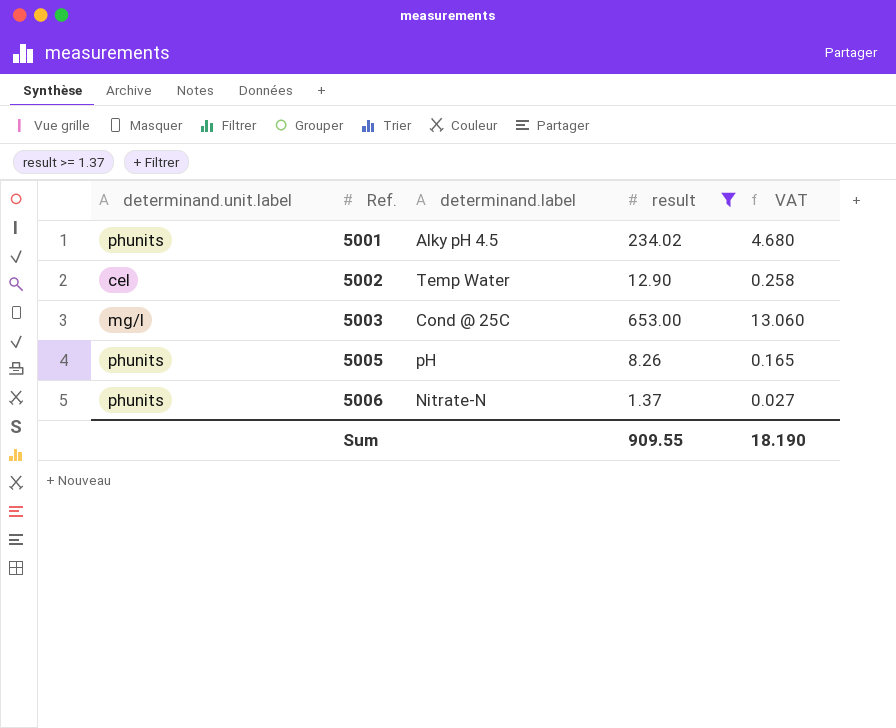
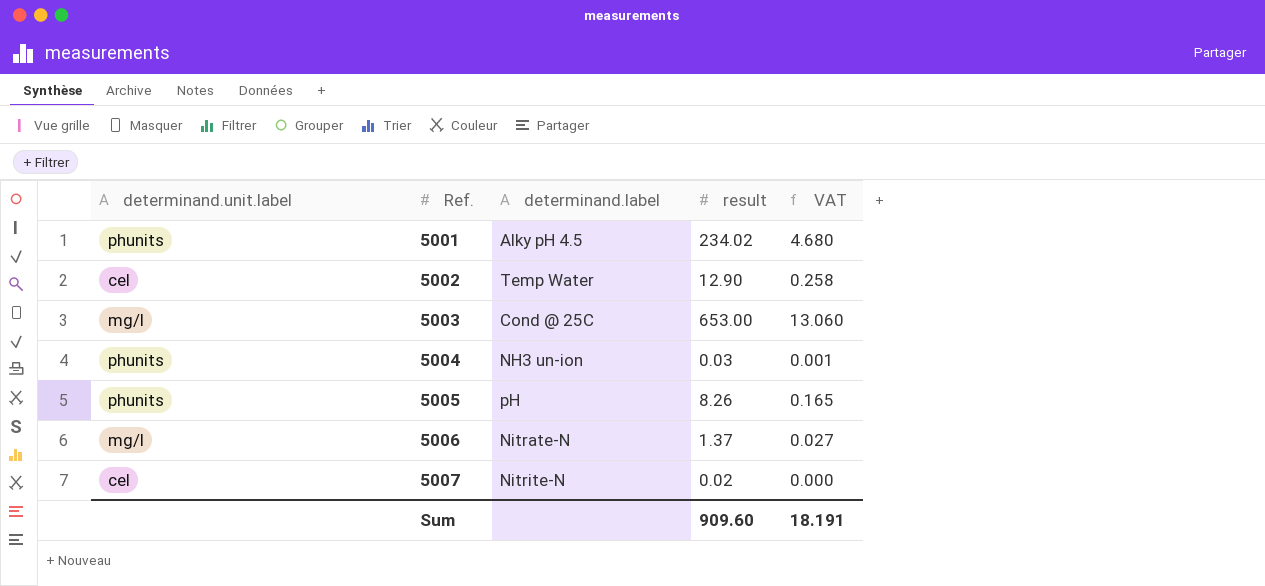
filter: result >= 1.37 -> none
5006 | determinand.unit.label: phunits -> mg/l
Sum | result: 909.55 -> 909.60
Sum | VAT: 18.190 -> 18.191

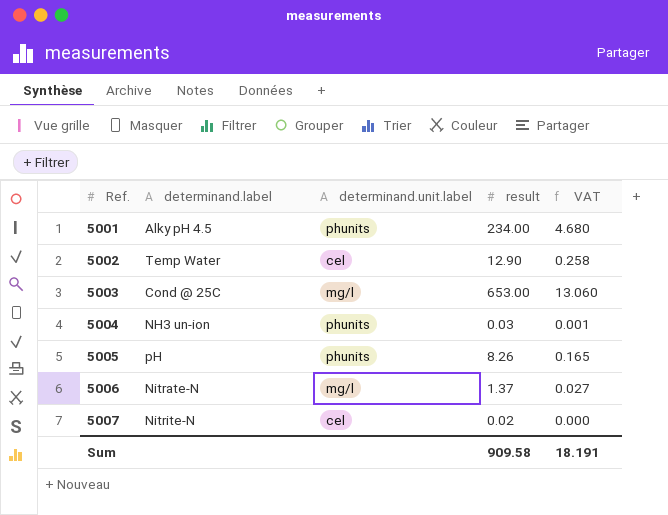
column determinand.unit.label | position: 1 -> 3
5001 | result: 234.02 -> 234.00
Sum | result: 909.60 -> 909.58

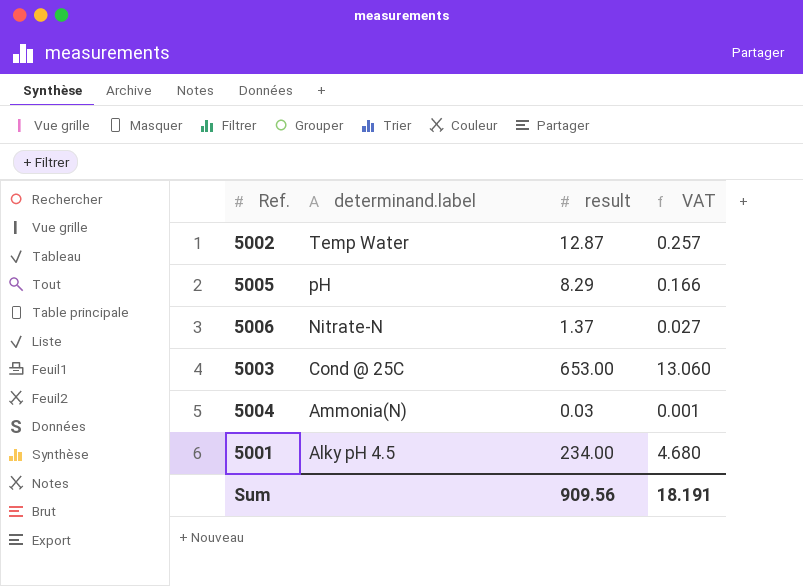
row order: Ref. ascending -> determinand.label descending
column determinand.unit.label | position: 3 -> none
row 5007: Nitrite-N | cel | 0.02 | 0.000 -> none
5002 | result: 12.90 -> 12.87
5002 | VAT: 0.258 -> 0.257
5005 | result: 8.26 -> 8.29
5005 | VAT: 0.165 -> 0.166
5004 | determinand.label: NH3 un-ion -> Ammonia(N)
Sum | result: 909.58 -> 909.56

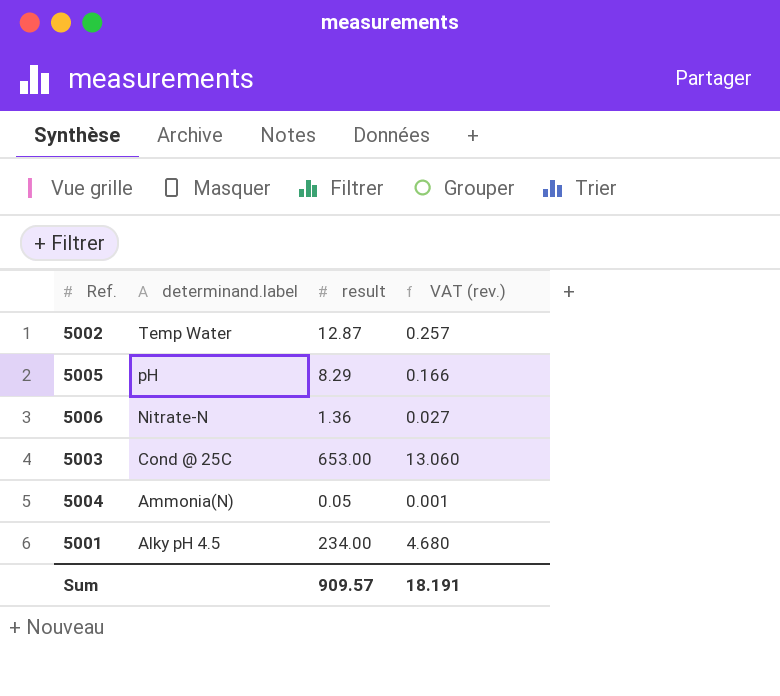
column name: VAT -> VAT (rev.)
5006 | result: 1.37 -> 1.36
5004 | result: 0.03 -> 0.05
Sum | result: 909.56 -> 909.57

